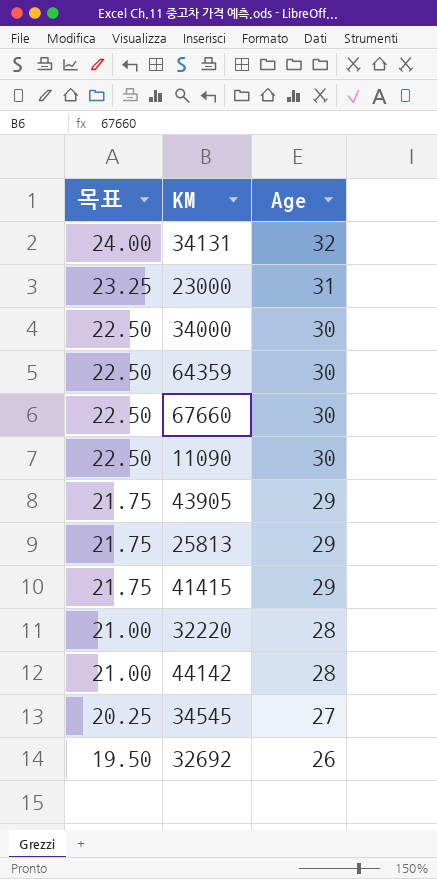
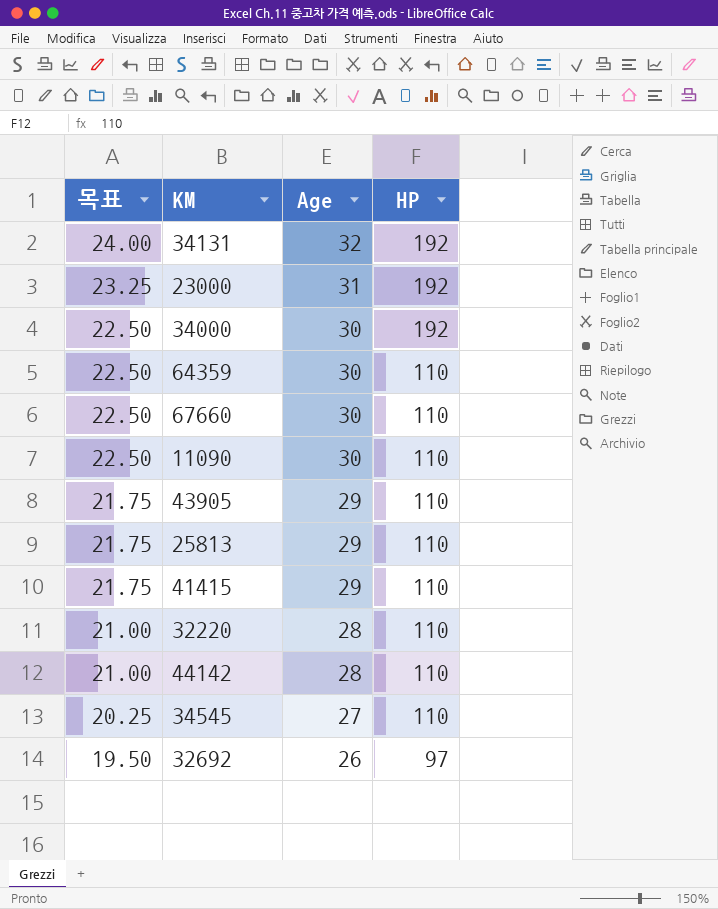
column HP | position: none -> 4

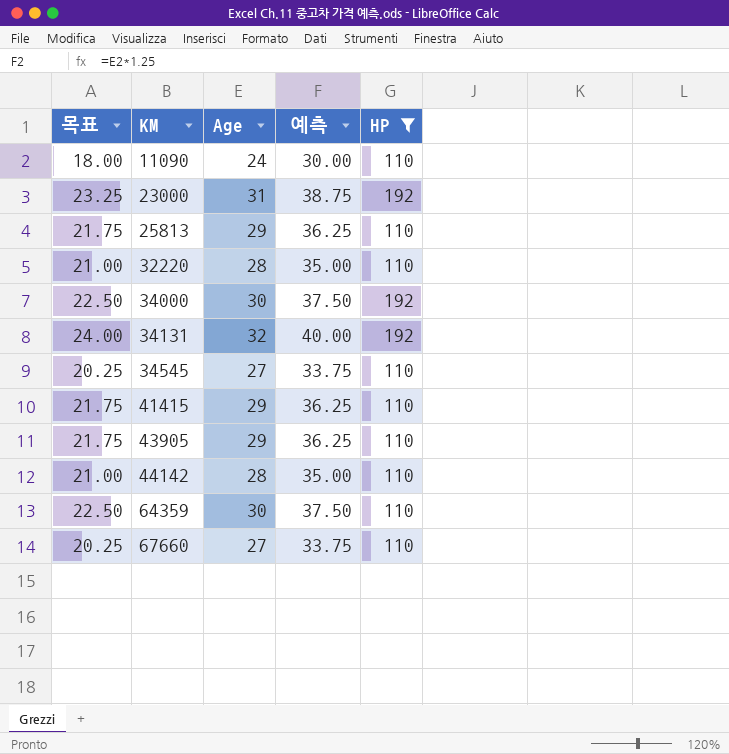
filter: none -> HP != 97
row order: 목표 descending -> KM ascending
column 예측 | formula: none -> [Age] * 1.25
11090 | 목표: 22.50 -> 18.00
11090 | Age: 30 -> 24
67660 | 목표: 22.50 -> 20.25
67660 | Age: 30 -> 27

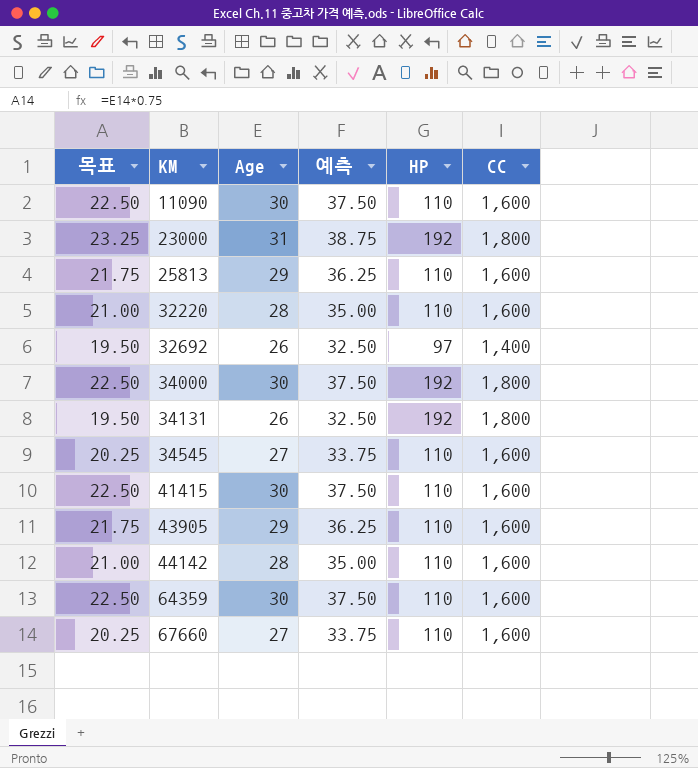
filter: HP != 97 -> none
column CC | position: none -> 6
11090 | 목표: 18.00 -> 22.50
11090 | Age: 24 -> 30
11090 | 예측: 30.00 -> 37.50
34131 | 목표: 24.00 -> 19.50
34131 | Age: 32 -> 26
34131 | 예측: 40.00 -> 32.50
41415 | 목표: 21.75 -> 22.50
41415 | Age: 29 -> 30
41415 | 예측: 36.25 -> 37.50

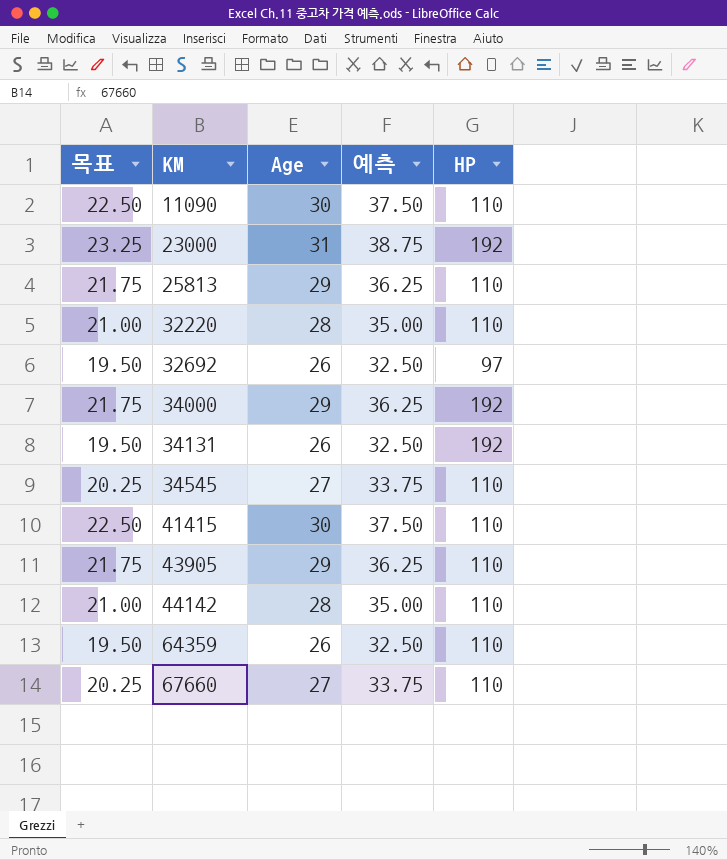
column CC | position: 6 -> none
34000 | 목표: 22.50 -> 21.75
34000 | Age: 30 -> 29
34000 | 예측: 37.50 -> 36.25
64359 | 목표: 22.50 -> 19.50
64359 | Age: 30 -> 26
64359 | 예측: 37.50 -> 32.50

